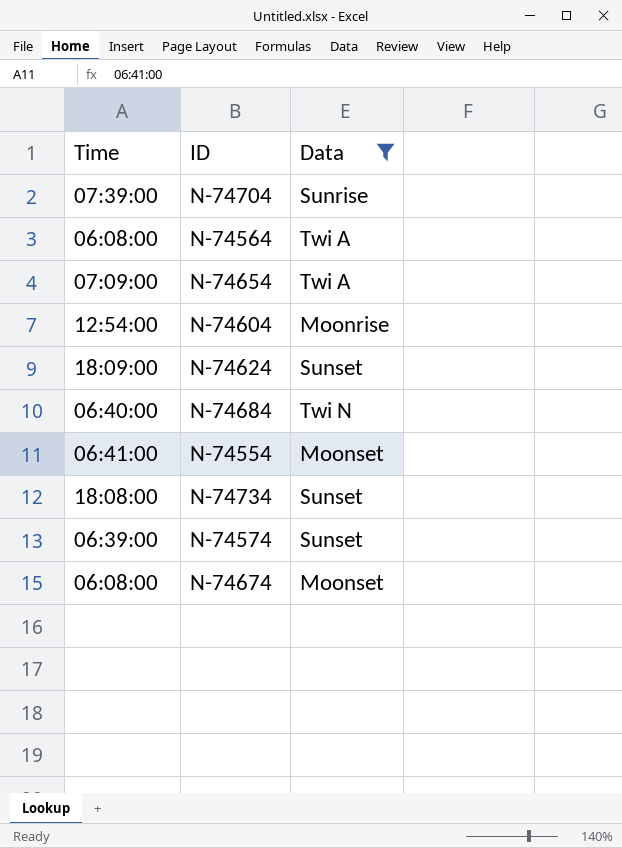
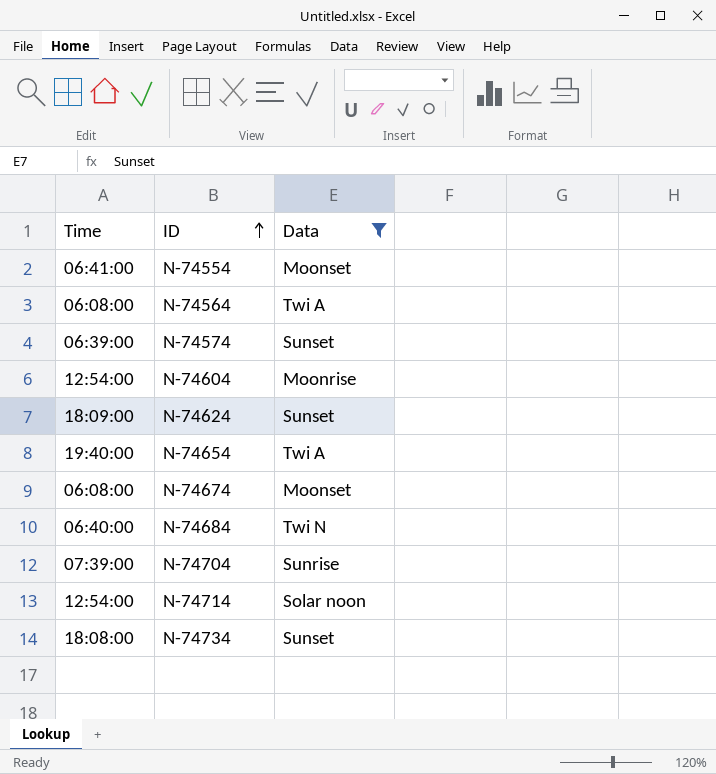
row order: none -> ID ascending
N-74654 | Time: 07:09:00 -> 19:40:00
row N-74714: none -> 12:54:00 | Solar noon

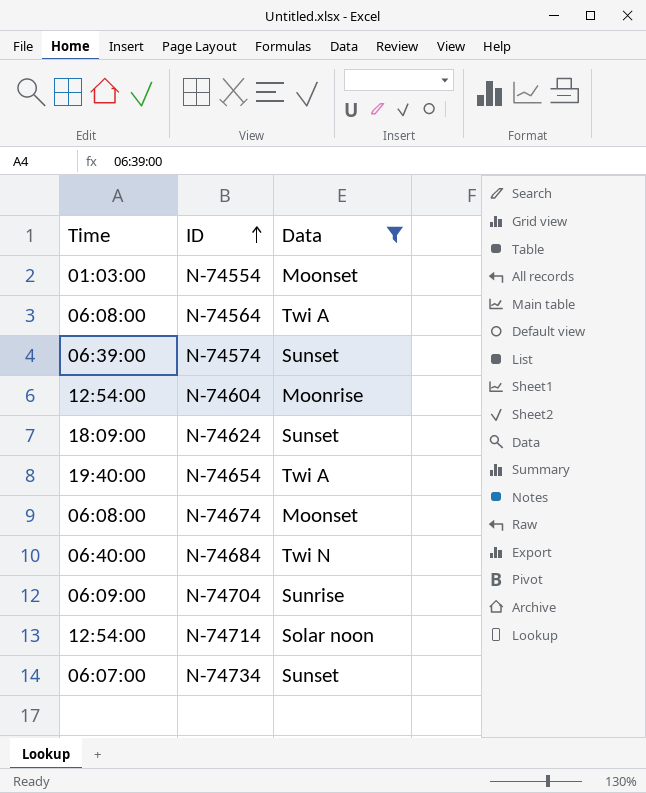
N-74554 | Time: 06:41:00 -> 01:03:00
N-74704 | Time: 07:39:00 -> 06:09:00
N-74734 | Time: 18:08:00 -> 06:07:00

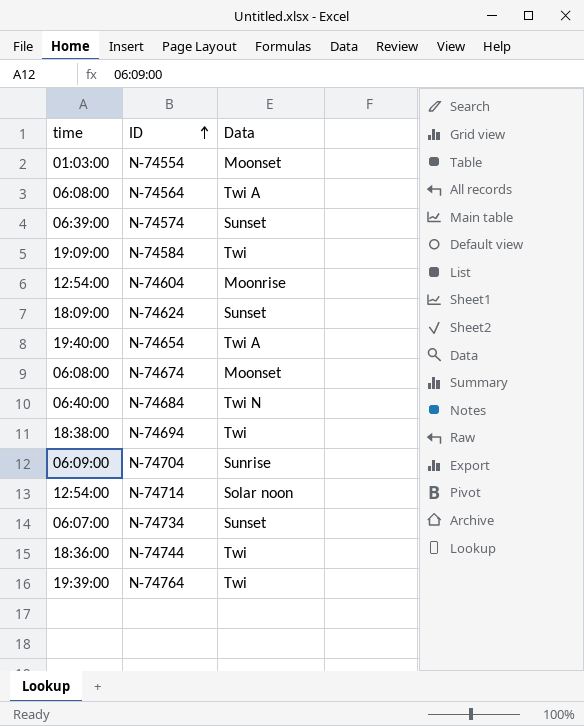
filter: Data != Twi -> none
column name: Time -> time

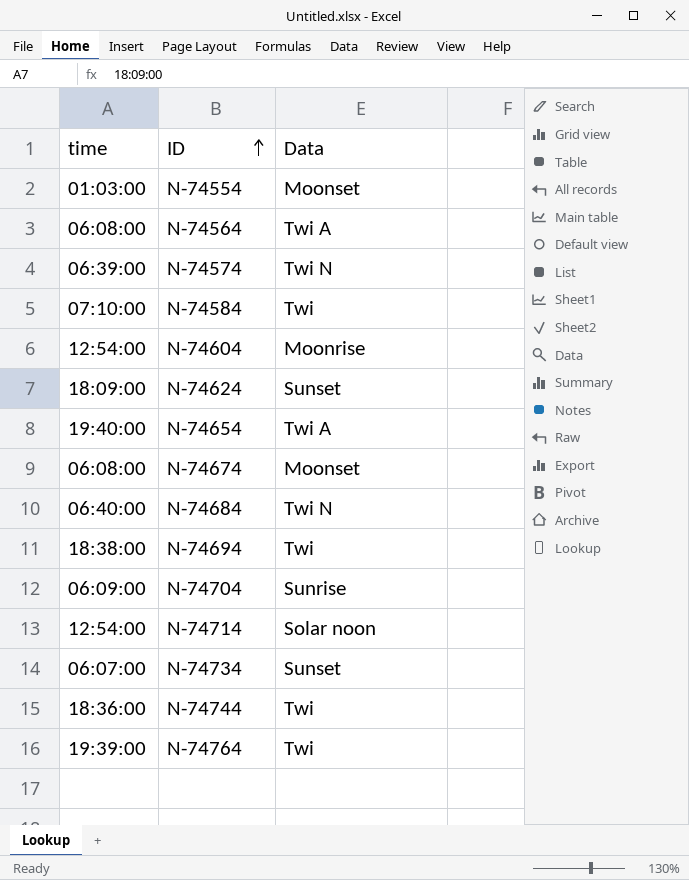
N-74574 | Data: Sunset -> Twi N
N-74584 | time: 19:09:00 -> 07:10:00

